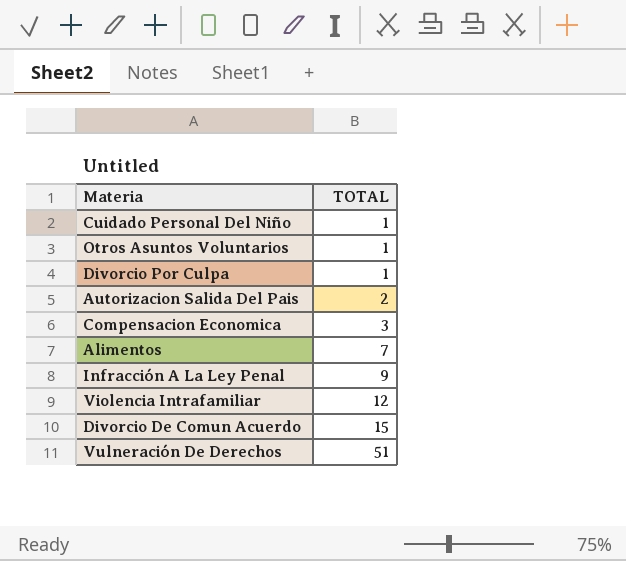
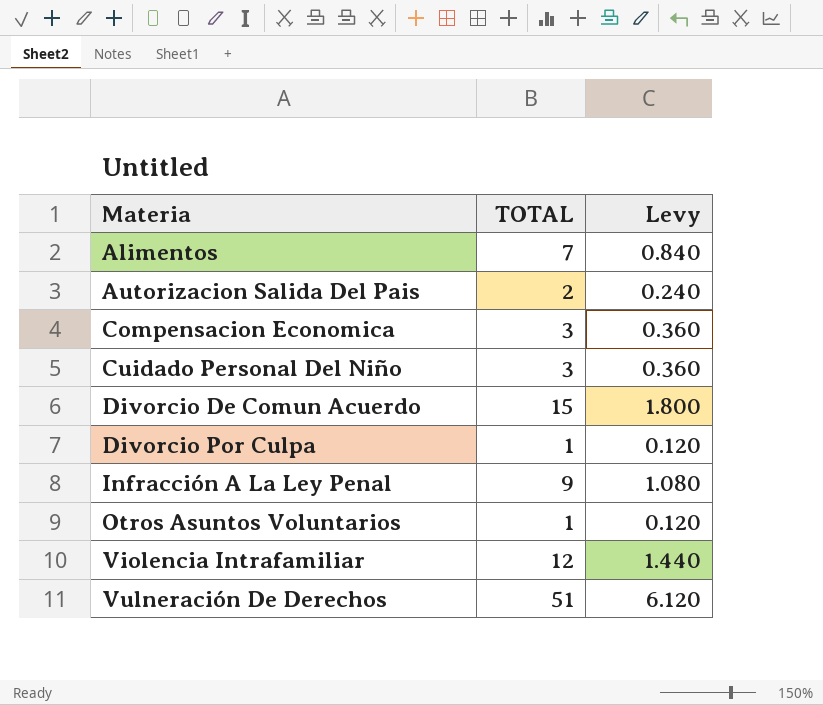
row order: TOTAL ascending -> Materia ascending
column Levy | formula: none -> [TOTAL] * 0.12
Cuidado Personal Del Niño | TOTAL: 1 -> 3

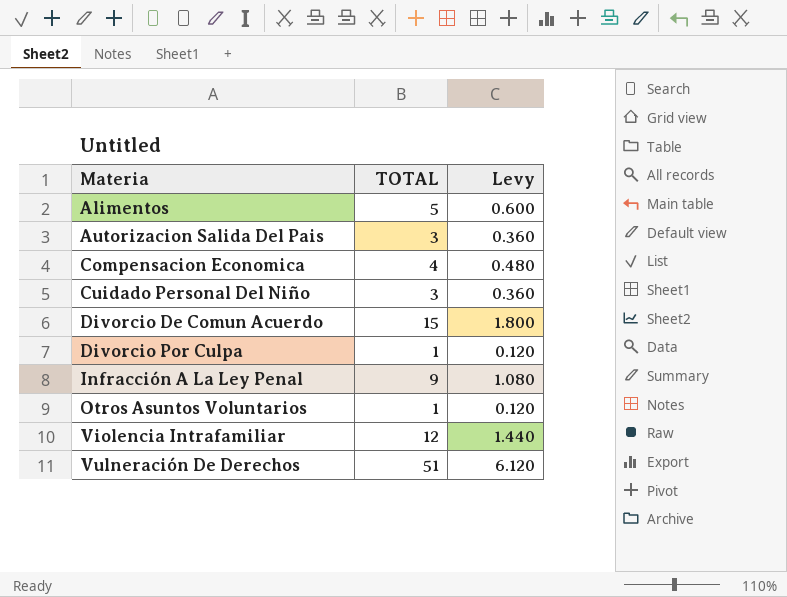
Alimentos | TOTAL: 7 -> 5
Alimentos | Levy: 0.840 -> 0.600
Autorizacion Salida Del Pais | TOTAL: 2 -> 3
Autorizacion Salida Del Pais | Levy: 0.240 -> 0.360
Compensacion Economica | TOTAL: 3 -> 4
Compensacion Economica | Levy: 0.360 -> 0.480

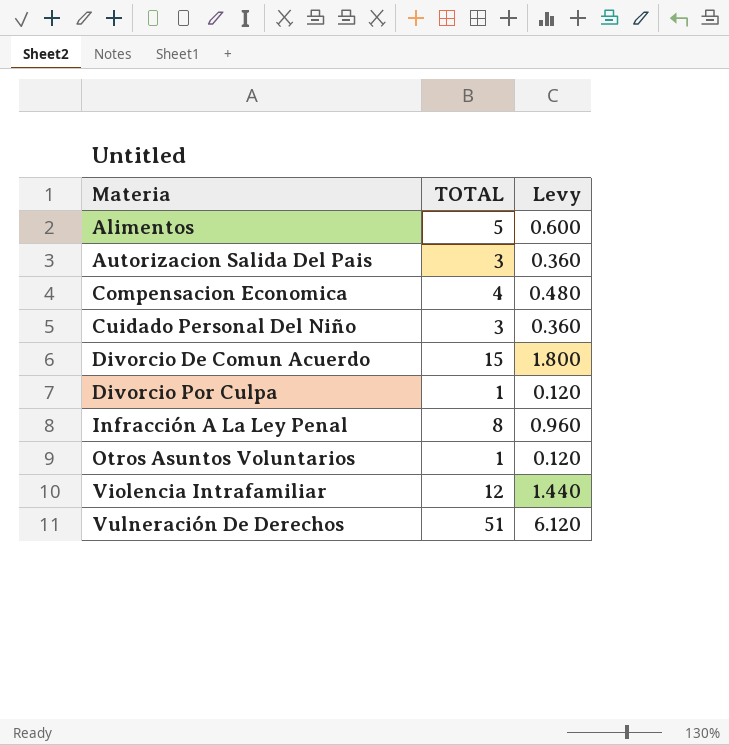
Infracción A La Ley Penal | TOTAL: 9 -> 8
Infracción A La Ley Penal | Levy: 1.080 -> 0.960

